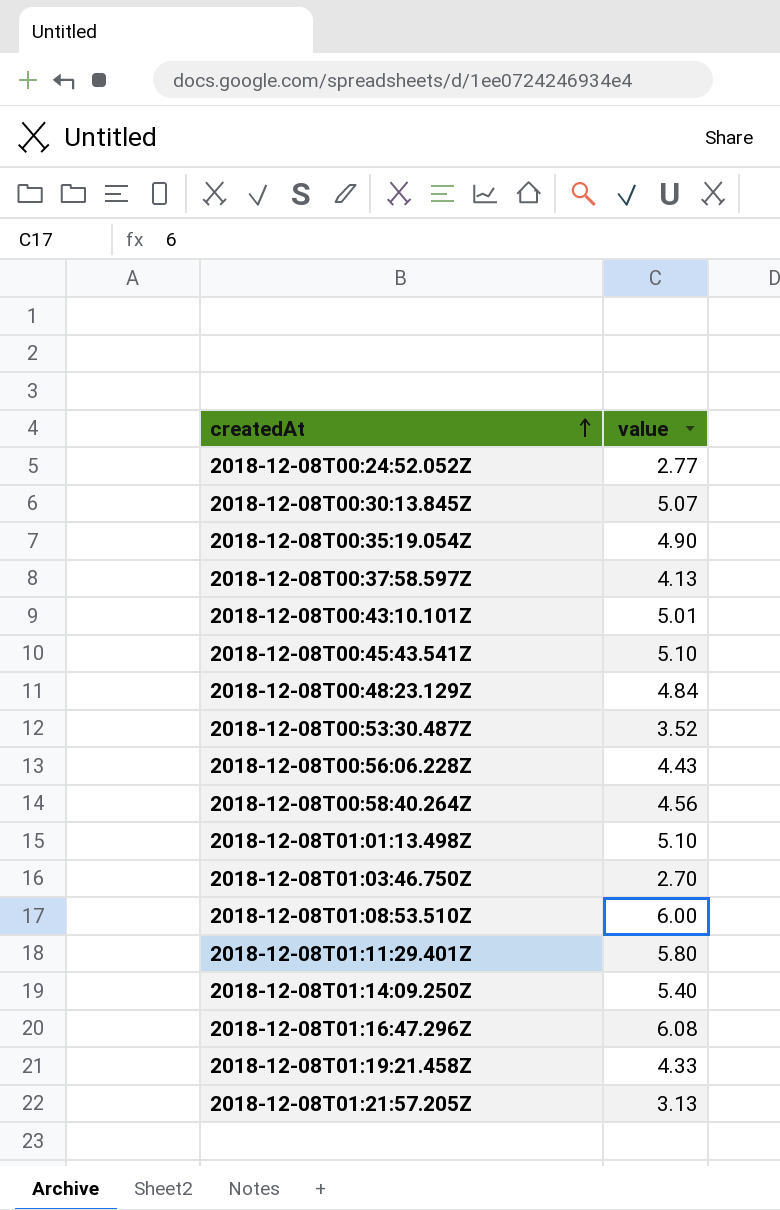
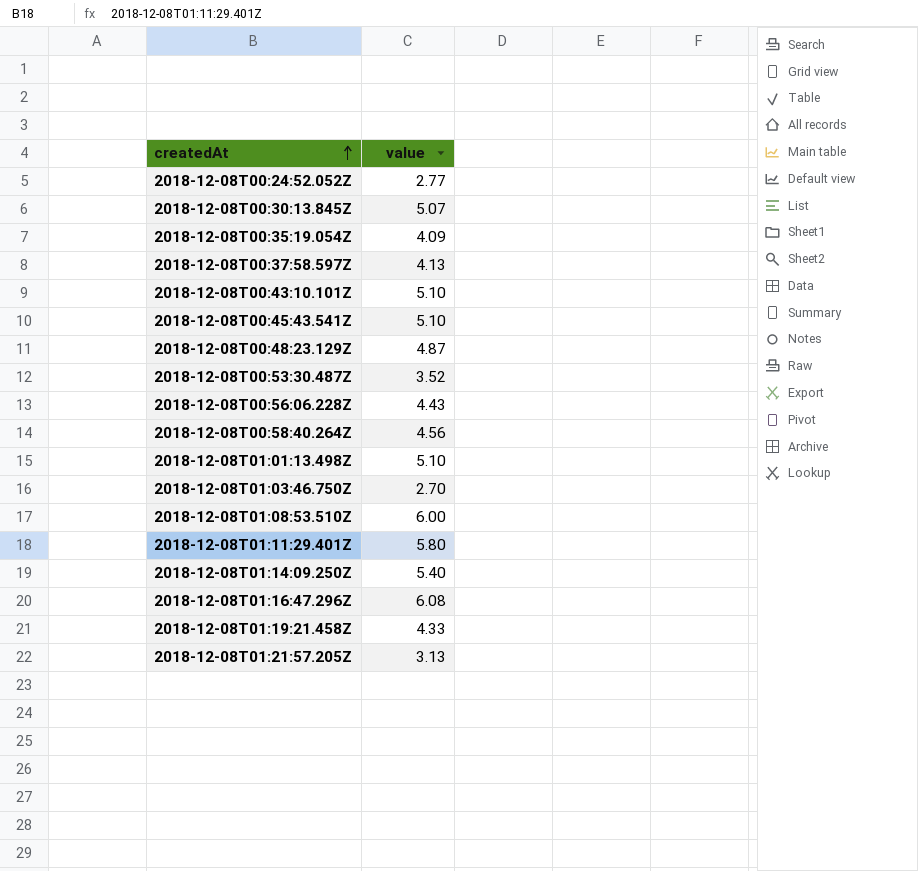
2018-12-08T00:35:19.054Z | value: 4.90 -> 4.09
2018-12-08T00:43:10.101Z | value: 5.01 -> 5.10
2018-12-08T00:48:23.129Z | value: 4.84 -> 4.87

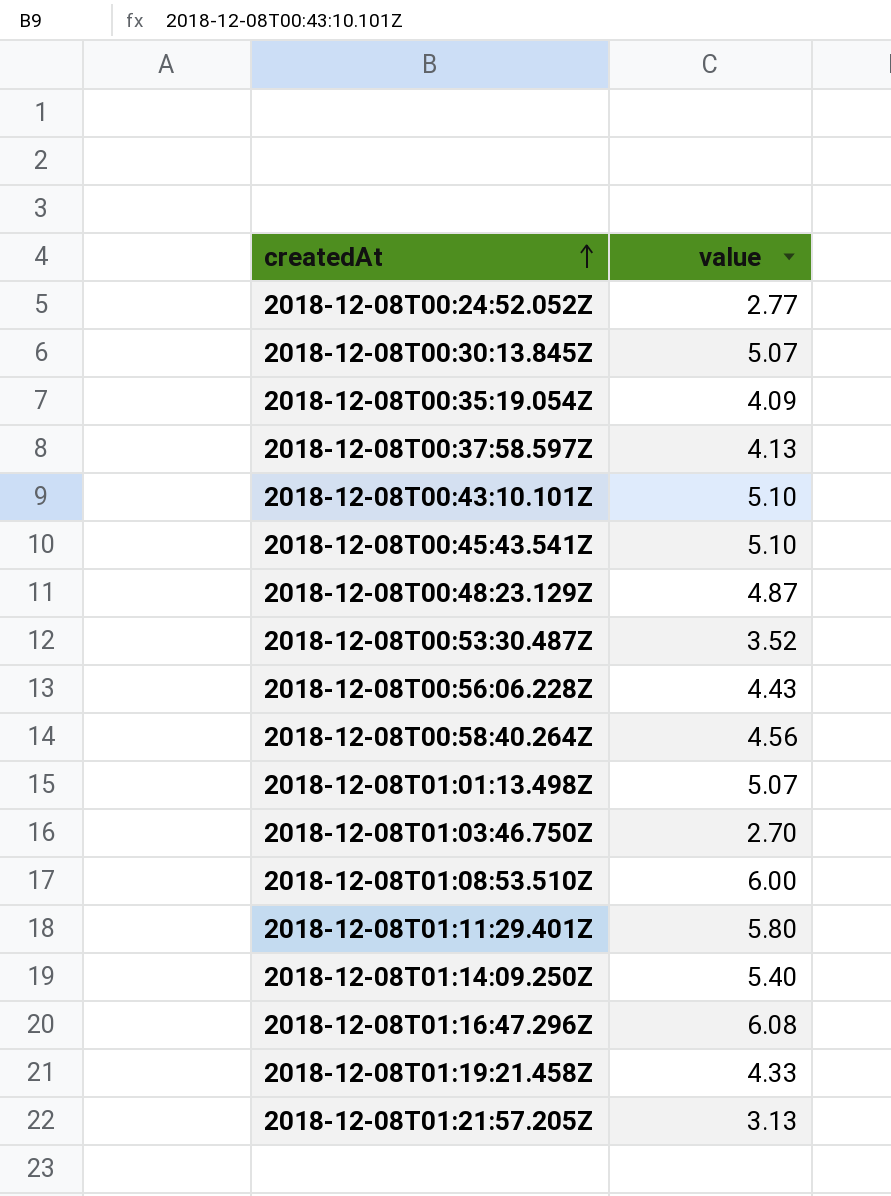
2018-12-08T01:01:13.498Z | value: 5.10 -> 5.07

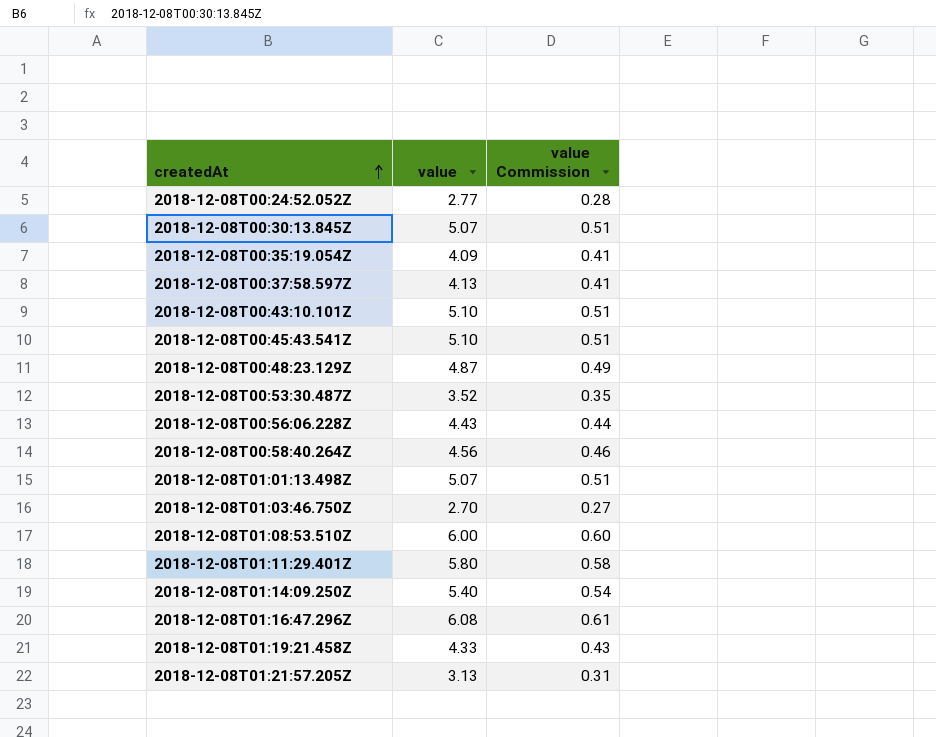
column value Commission | formula: none -> [value] * 0.1

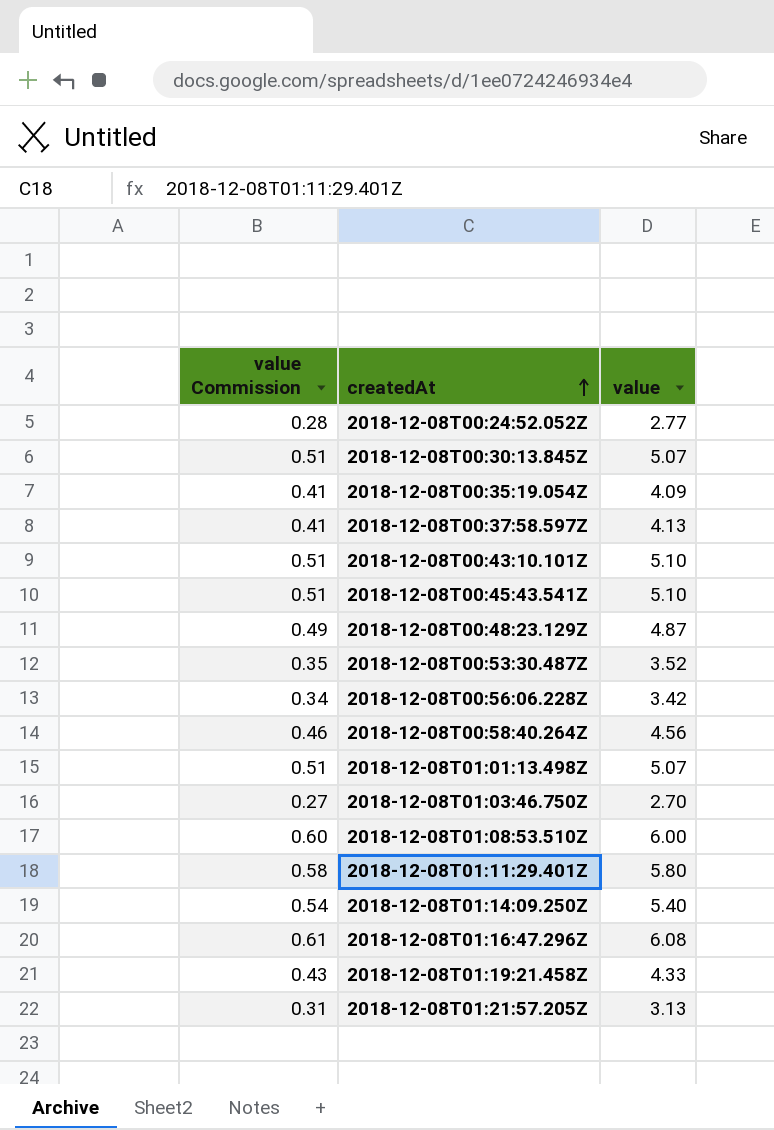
column value Commission | position: 3 -> 1
2018-12-08T00:56:06.228Z | value Commission: 0.44 -> 0.34
2018-12-08T00:56:06.228Z | value: 4.43 -> 3.42

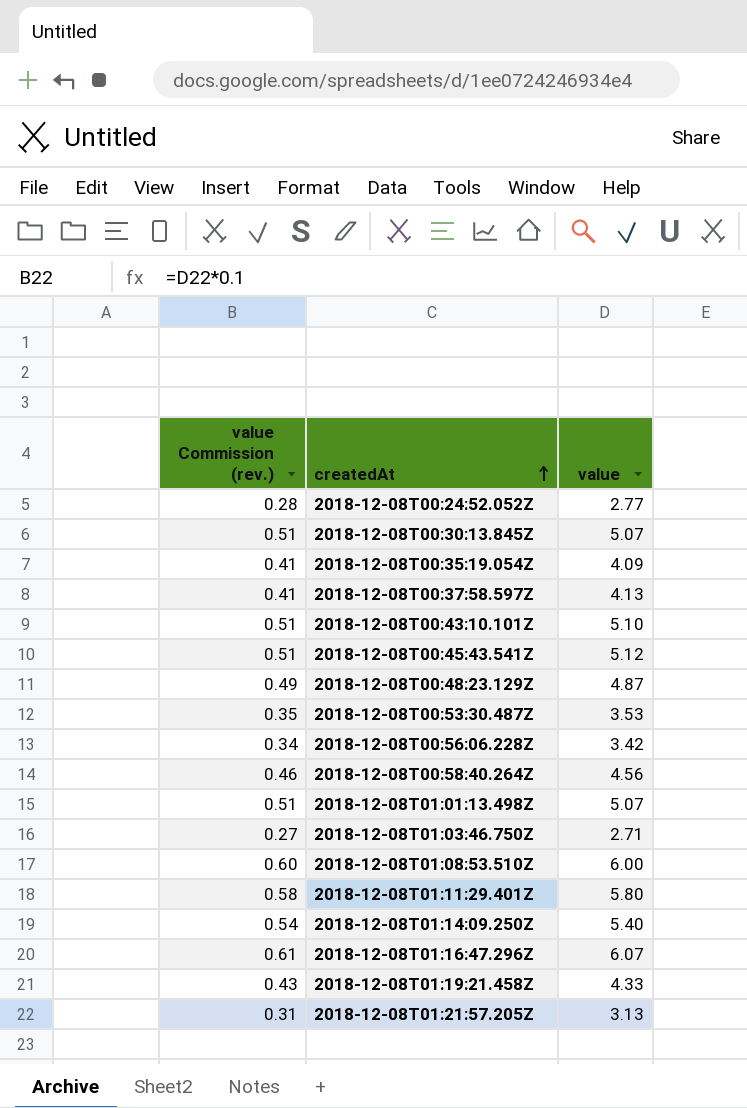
column name: value Commission -> value Commission (rev.)
2018-12-08T00:45:43.541Z | value: 5.10 -> 5.12
2018-12-08T00:53:30.487Z | value: 3.52 -> 3.53
2018-12-08T01:03:46.750Z | value: 2.70 -> 2.71
2018-12-08T01:16:47.296Z | value: 6.08 -> 6.07

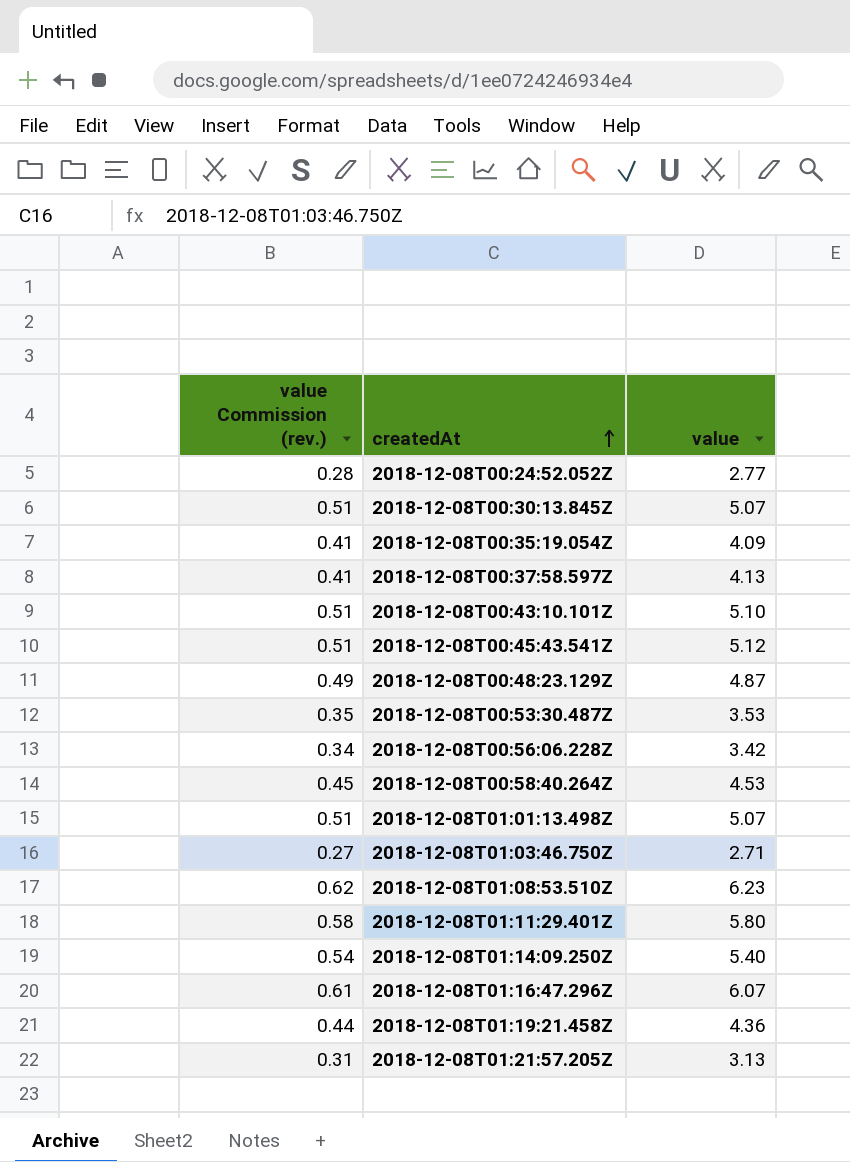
2018-12-08T00:58:40.264Z | value Commission (rev.): 0.46 -> 0.45
2018-12-08T00:58:40.264Z | value: 4.56 -> 4.53
2018-12-08T01:08:53.510Z | value Commission (rev.): 0.60 -> 0.62
2018-12-08T01:08:53.510Z | value: 6.00 -> 6.23
2018-12-08T01:19:21.458Z | value Commission (rev.): 0.43 -> 0.44
2018-12-08T01:19:21.458Z | value: 4.33 -> 4.36

